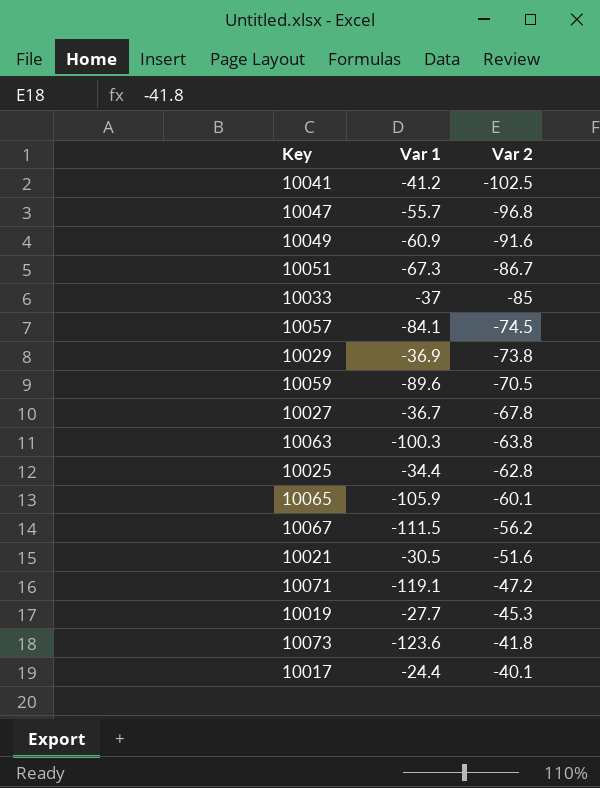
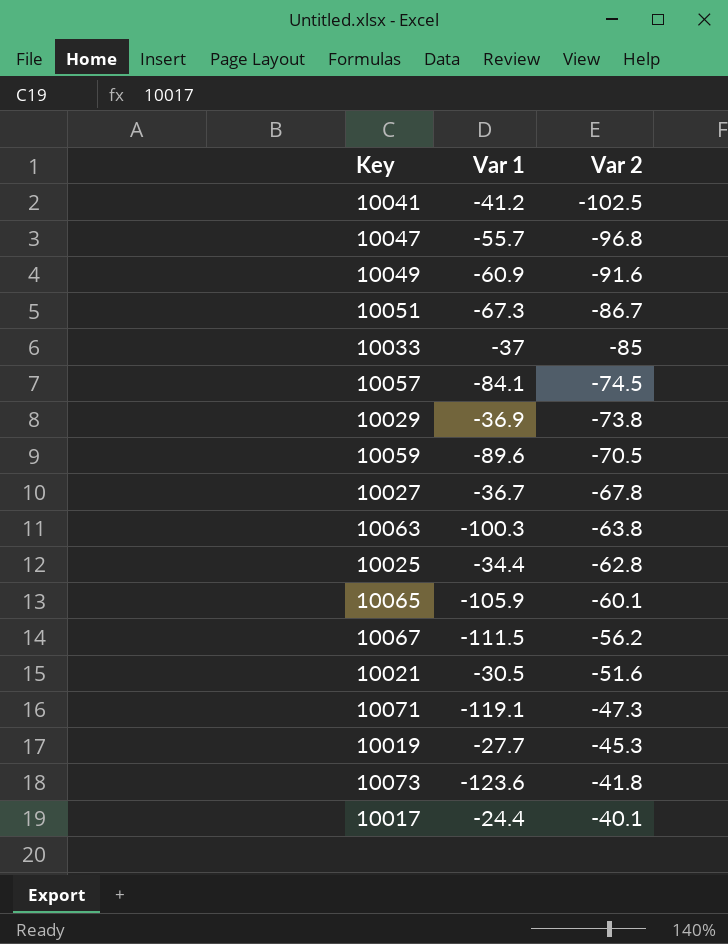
10071 | Var 2: -47.2 -> -47.3

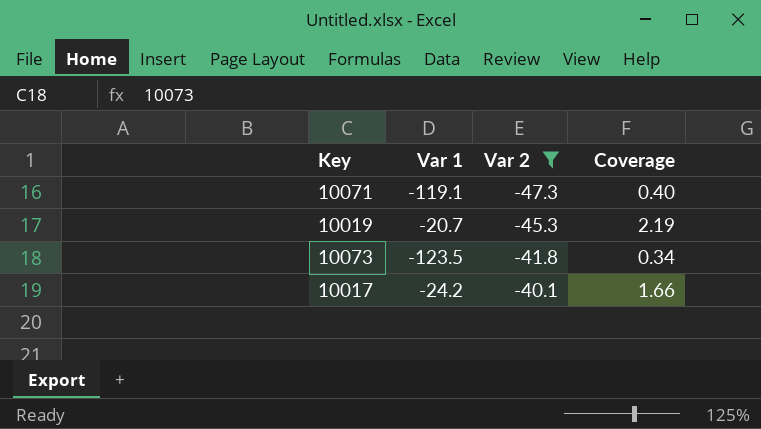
filter: none -> Var 2 >= -47.3
column Coverage | formula: none -> [Var 2] / [Var 1]
10019 | Var 1: -27.7 -> -20.7
10073 | Var 1: -123.6 -> -123.5
10017 | Var 1: -24.4 -> -24.2

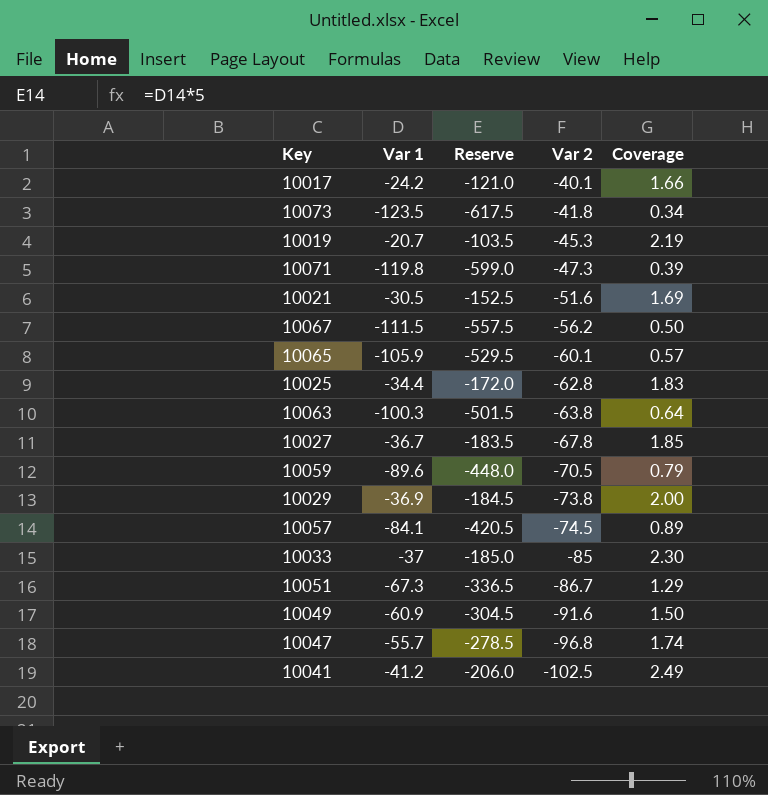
filter: Var 2 >= -47.3 -> none
row order: Var 2 ascending -> Var 2 descending
column Reserve | formula: none -> [Var 1] * 5
10071 | Var 1: -119.1 -> -119.8
10071 | Coverage: 0.40 -> 0.39

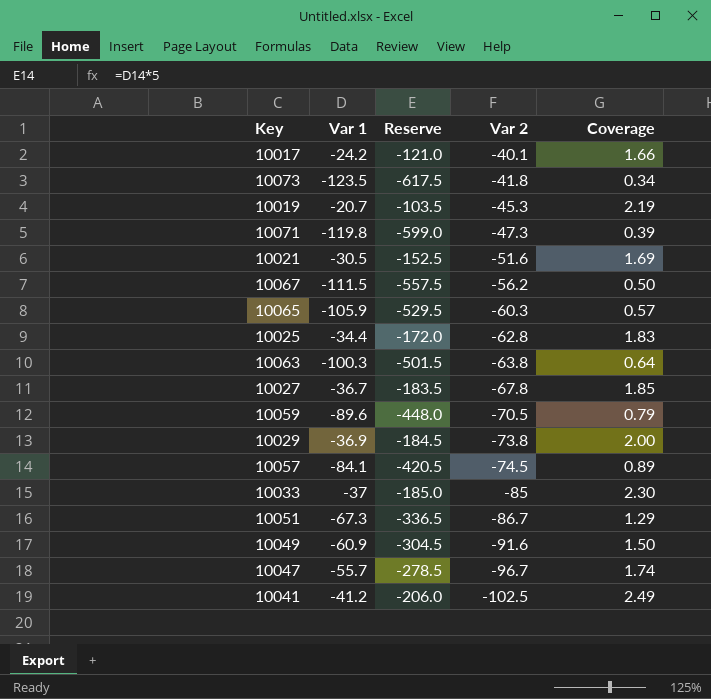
10065 | Var 2: -60.1 -> -60.3
10047 | Var 2: -96.8 -> -96.7

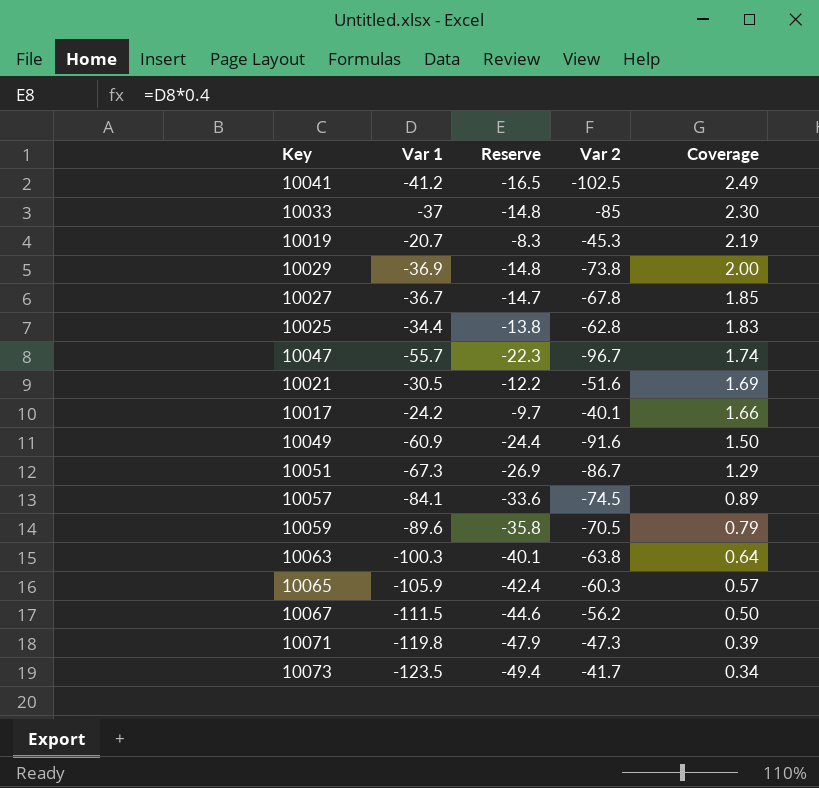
row order: Var 2 descending -> Coverage descending
column Reserve | formula: [Var 1] * 5 -> [Var 1] * 0.4
10073 | Var 2: -41.8 -> -41.7

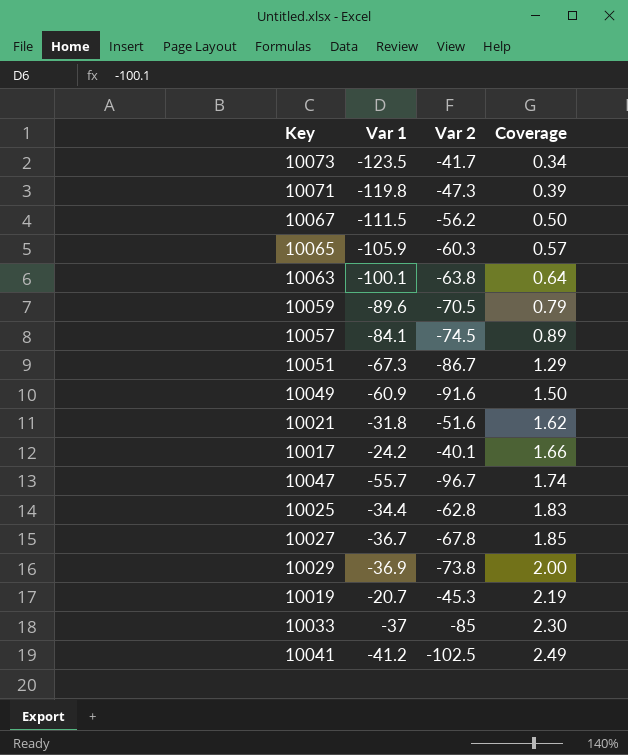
row order: Coverage descending -> Coverage ascending
column Reserve | formula: [Var 1] * 0.4 -> none
10063 | Var 1: -100.3 -> -100.1
10021 | Var 1: -30.5 -> -31.8
10021 | Coverage: 1.69 -> 1.62

